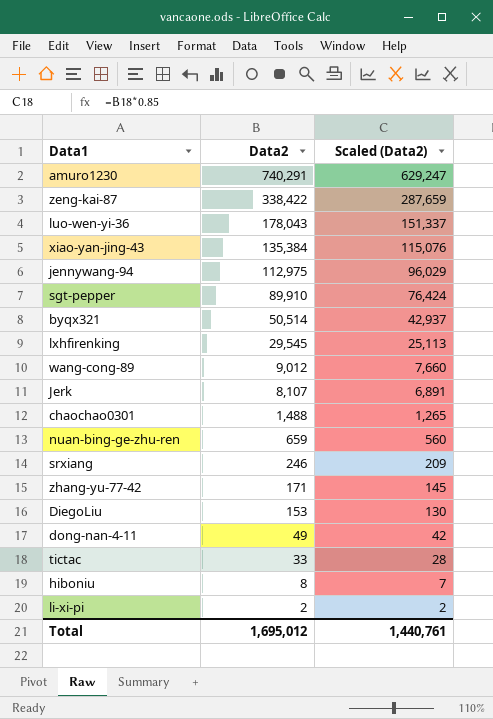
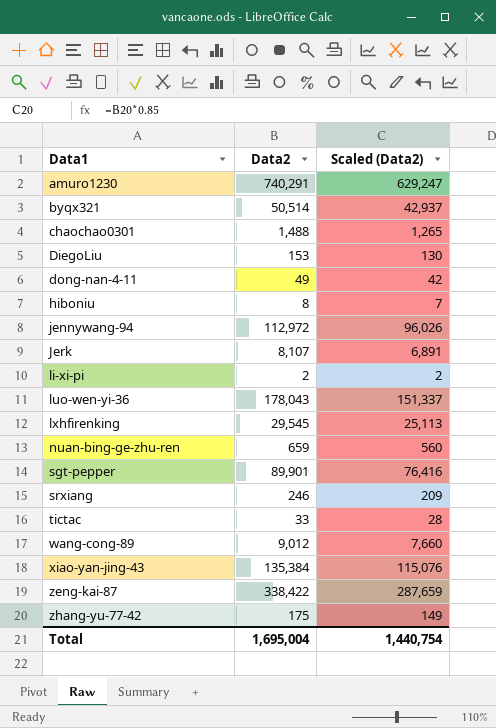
row order: Data2 descending -> Data1 ascending
jennywang-94 | Data2: 112,975 -> 112,972
jennywang-94 | Scaled (Data2): 96,029 -> 96,026
sgt-pepper | Data2: 89,910 -> 89,901
sgt-pepper | Scaled (Data2): 76,424 -> 76,416
zhang-yu-77-42 | Data2: 171 -> 175
zhang-yu-77-42 | Scaled (Data2): 145 -> 149
Total | Data2: 1,695,012 -> 1,695,004
Total | Scaled (Data2): 1,440,761 -> 1,440,754

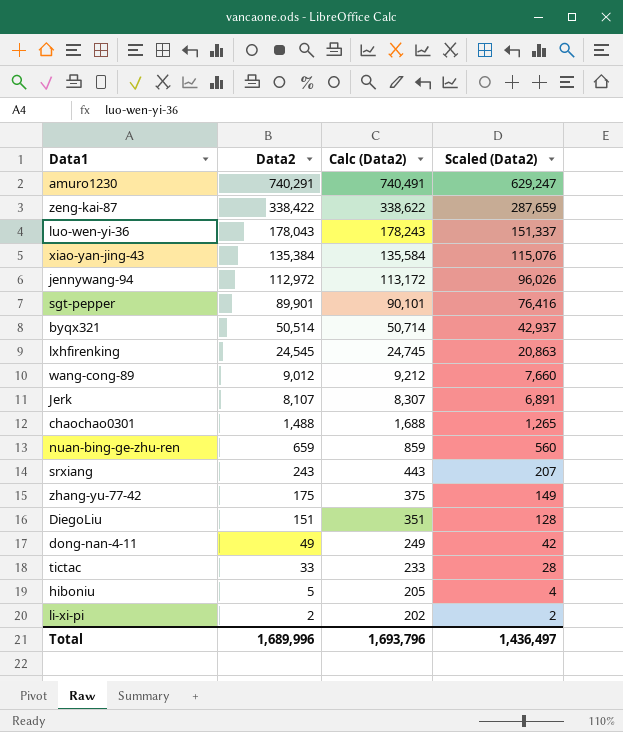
row order: Data1 ascending -> Data2 descending
column Calc (Data2) | formula: none -> [Data2] + 200
lxhfirenking | Data2: 29,545 -> 24,545
lxhfirenking | Scaled (Data2): 25,113 -> 20,863
srxiang | Data2: 246 -> 243
srxiang | Scaled (Data2): 209 -> 207
DiegoLiu | Data2: 153 -> 151
DiegoLiu | Scaled (Data2): 130 -> 128
hiboniu | Data2: 8 -> 5
hiboniu | Scaled (Data2): 7 -> 4
Total | Data2: 1,695,004 -> 1,689,996
Total | Scaled (Data2): 1,440,754 -> 1,436,497

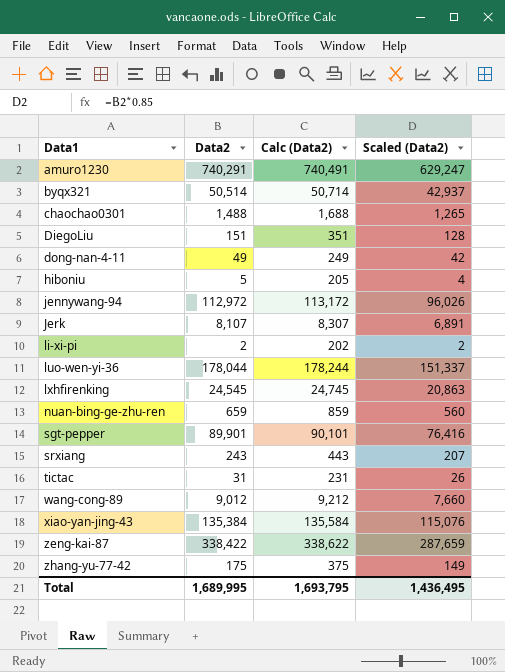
row order: Data2 descending -> Data1 ascending
luo-wen-yi-36 | Data2: 178,043 -> 178,044
luo-wen-yi-36 | Calc (Data2): 178,243 -> 178,244
tictac | Data2: 33 -> 31
tictac | Calc (Data2): 233 -> 231
tictac | Scaled (Data2): 28 -> 26
Total | Data2: 1,689,996 -> 1,689,995
Total | Calc (Data2): 1,693,796 -> 1,693,795
Total | Scaled (Data2): 1,436,497 -> 1,436,495

